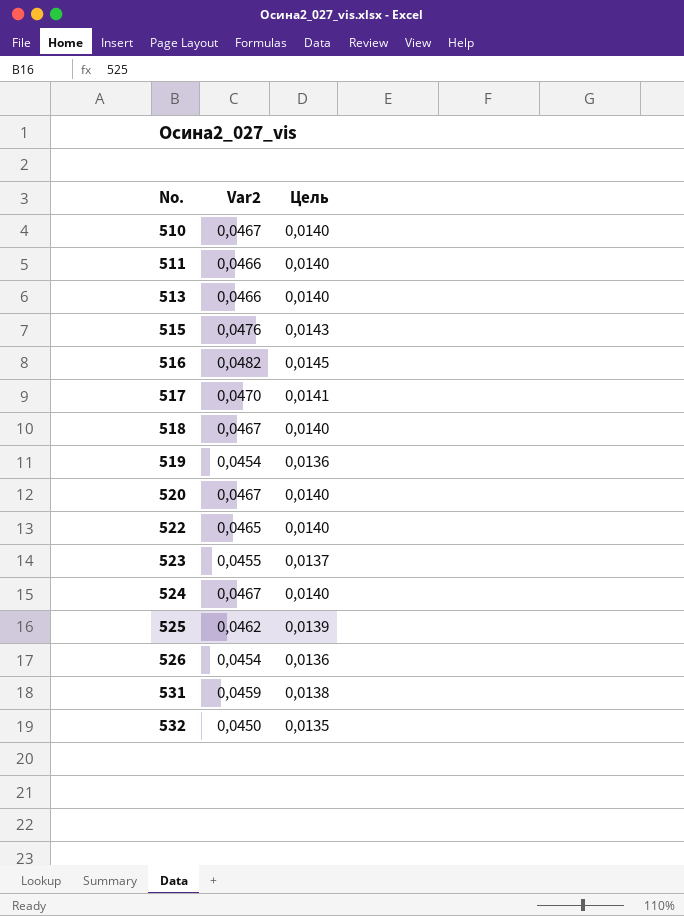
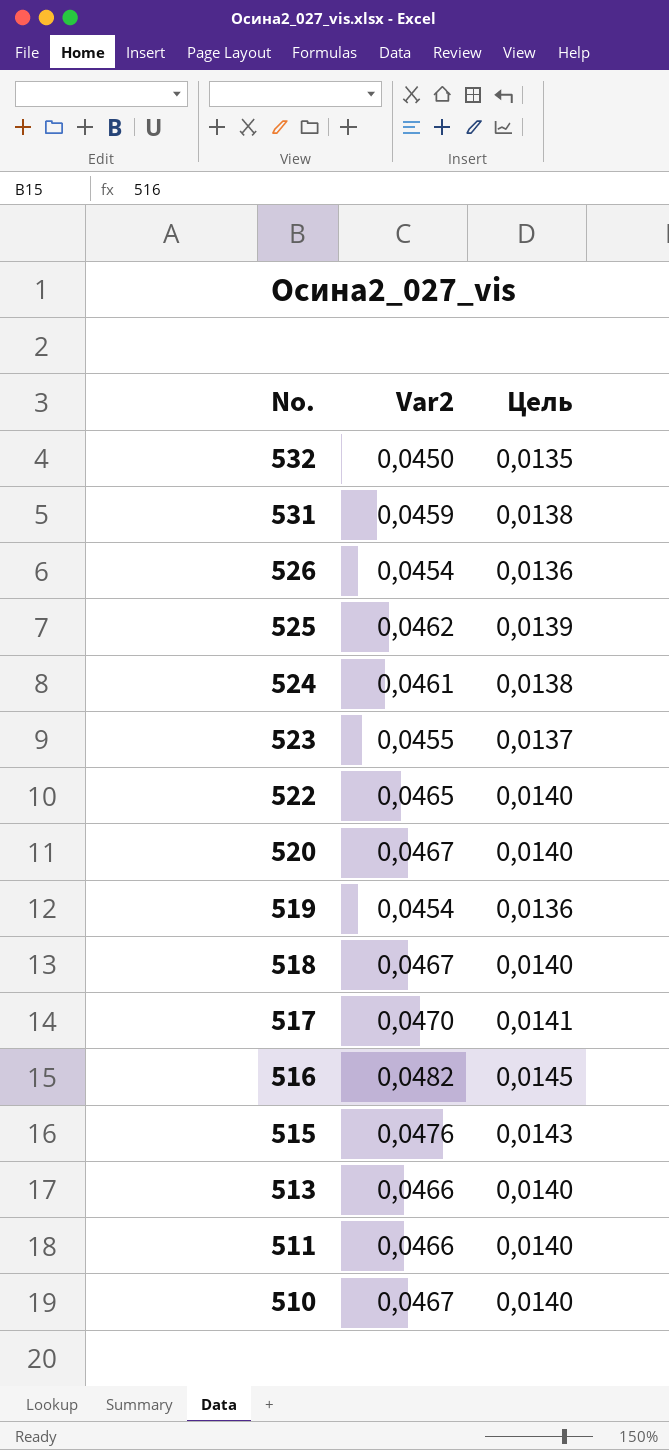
row order: No. ascending -> No. descending
524 | Var2: 0,0467 -> 0,0461
524 | Цель: 0,0140 -> 0,0138

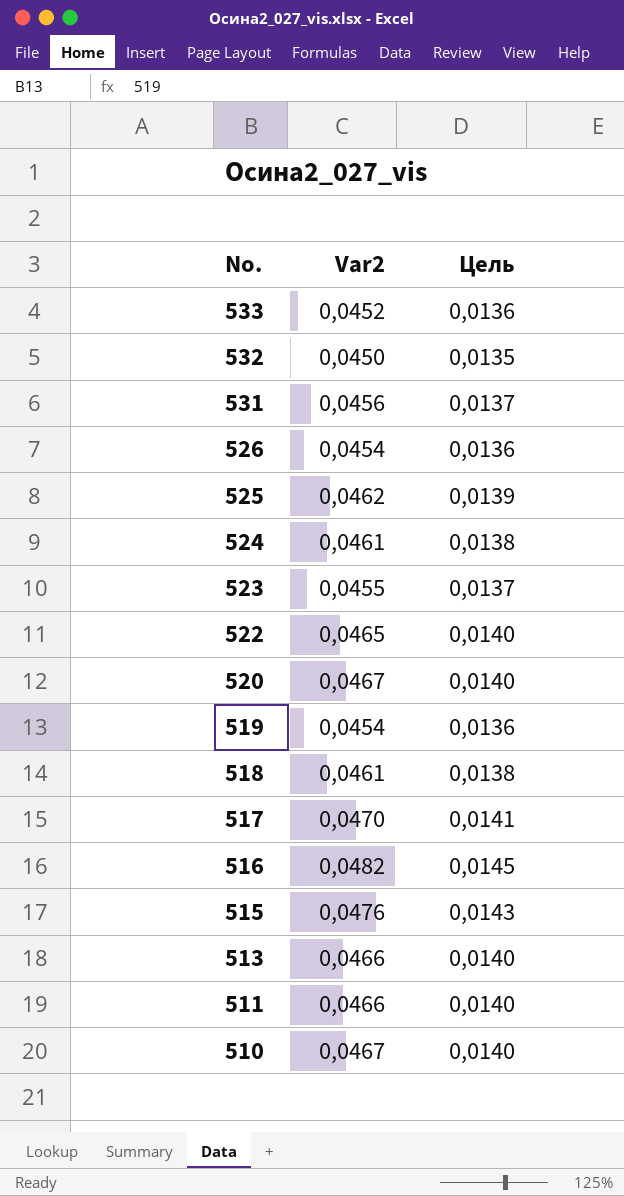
row 533: none -> 0,0452 | 0,0136
531 | Var2: 0,0459 -> 0,0456
531 | Цель: 0,0138 -> 0,0137
518 | Var2: 0,0467 -> 0,0461
518 | Цель: 0,0140 -> 0,0138

